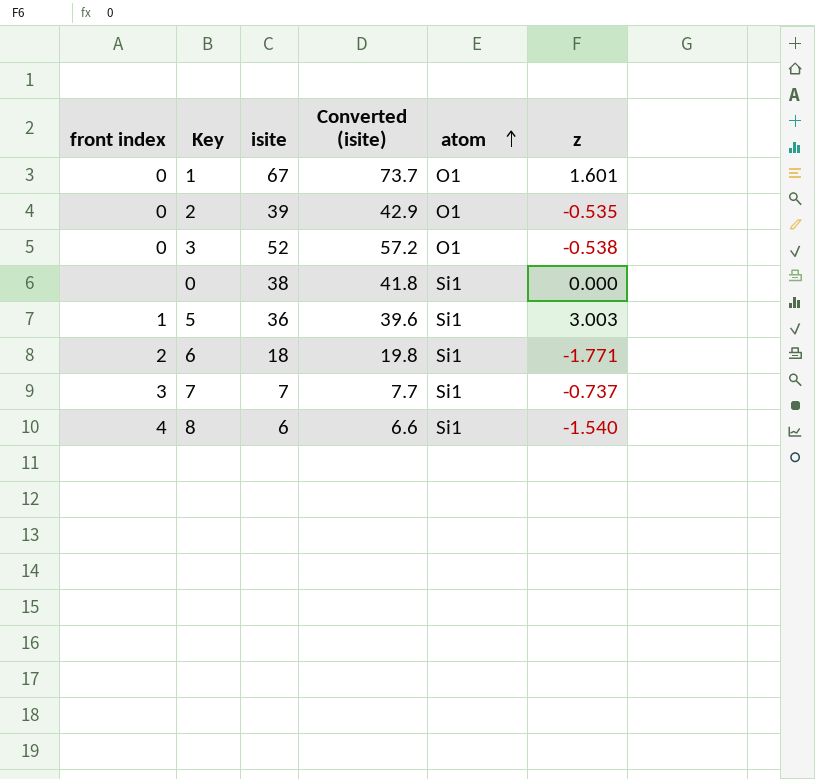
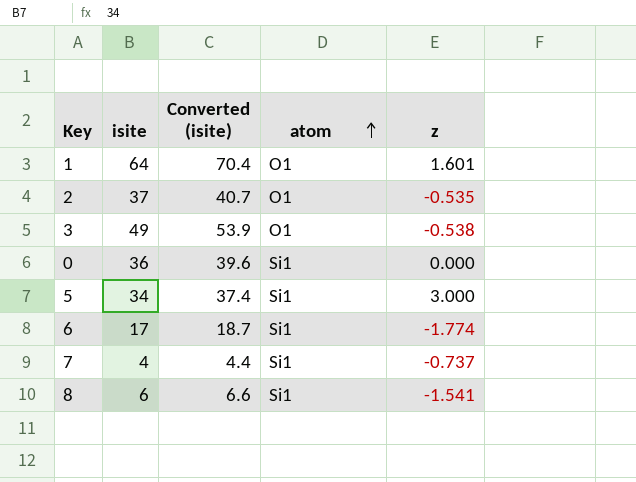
column front index | position: 1 -> none
1 | isite: 67 -> 64
1 | Converted (isite): 73.7 -> 70.4
2 | isite: 39 -> 37
2 | Converted (isite): 42.9 -> 40.7
3 | isite: 52 -> 49
3 | Converted (isite): 57.2 -> 53.9
0 | isite: 38 -> 36
0 | Converted (isite): 41.8 -> 39.6
5 | isite: 36 -> 34
5 | Converted (isite): 39.6 -> 37.4
5 | z: 3.003 -> 3.000
6 | isite: 18 -> 17
6 | Converted (isite): 19.8 -> 18.7
6 | z: -1.771 -> -1.774
7 | isite: 7 -> 4
7 | Converted (isite): 7.7 -> 4.4
8 | z: -1.540 -> -1.541

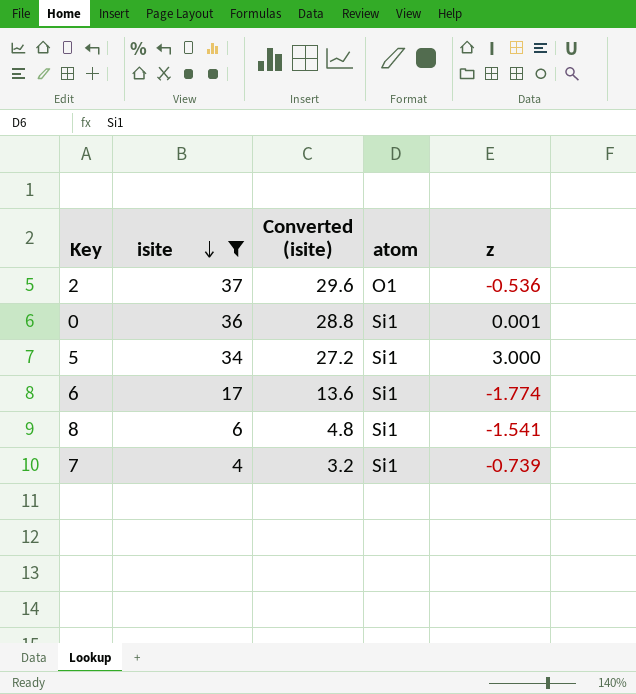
filter: none -> isite <= 37
row order: atom ascending -> isite descending
column Converted (isite) | formula: [isite] * 1.1 -> [isite] * 0.8
2 | z: -0.535 -> -0.536
0 | z: 0.000 -> 0.001
7 | z: -0.737 -> -0.739

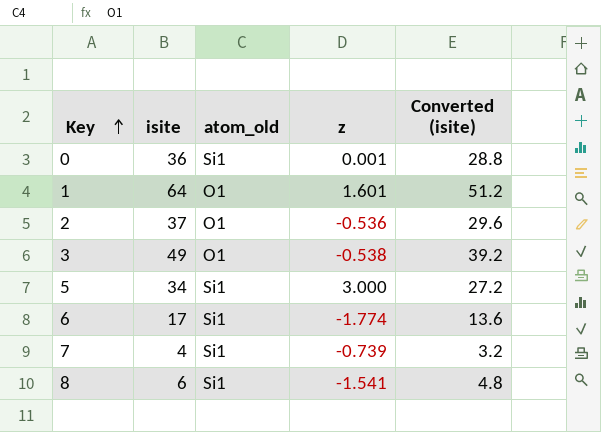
filter: isite <= 37 -> none
row order: isite descending -> Key ascending
column name: atom -> atom_old
column Converted (isite) | position: 3 -> 5

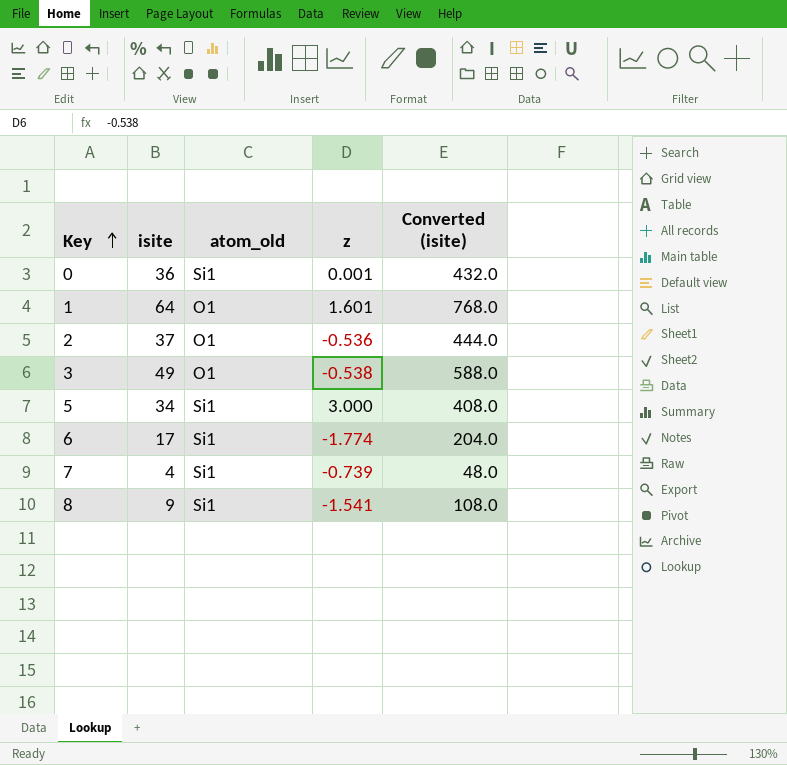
column Converted (isite) | formula: [isite] * 0.8 -> [isite] * 12
8 | isite: 6 -> 9

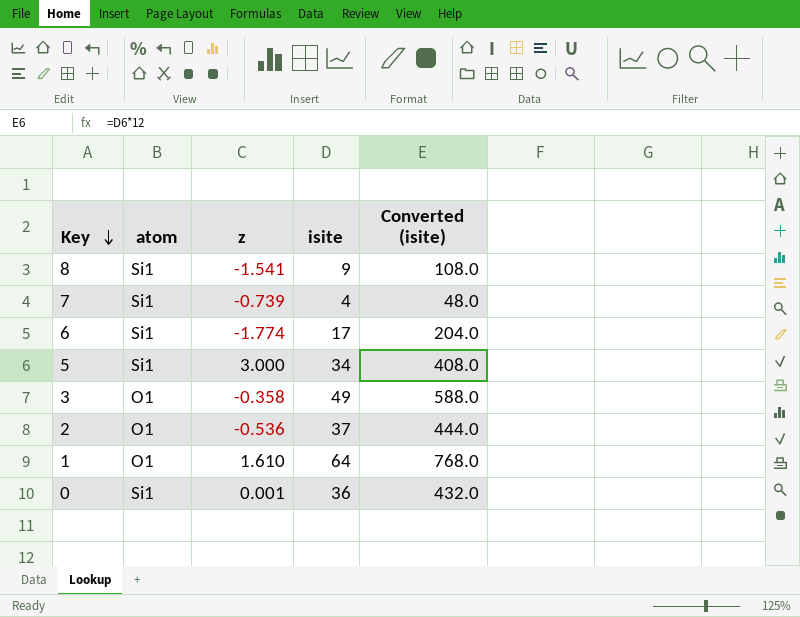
row order: Key ascending -> Key descending
column name: atom_old -> atom
column isite | position: 2 -> 4
3 | z: -0.538 -> -0.358
1 | z: 1.601 -> 1.610

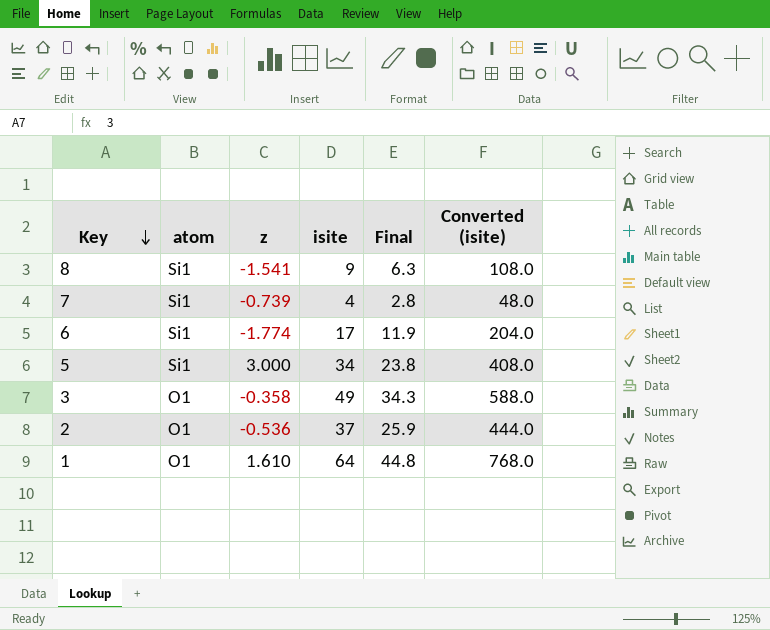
column Final | formula: none -> [isite] * 0.7
row 0: Si1 | 0.001 | 36 | 432.0 -> none

